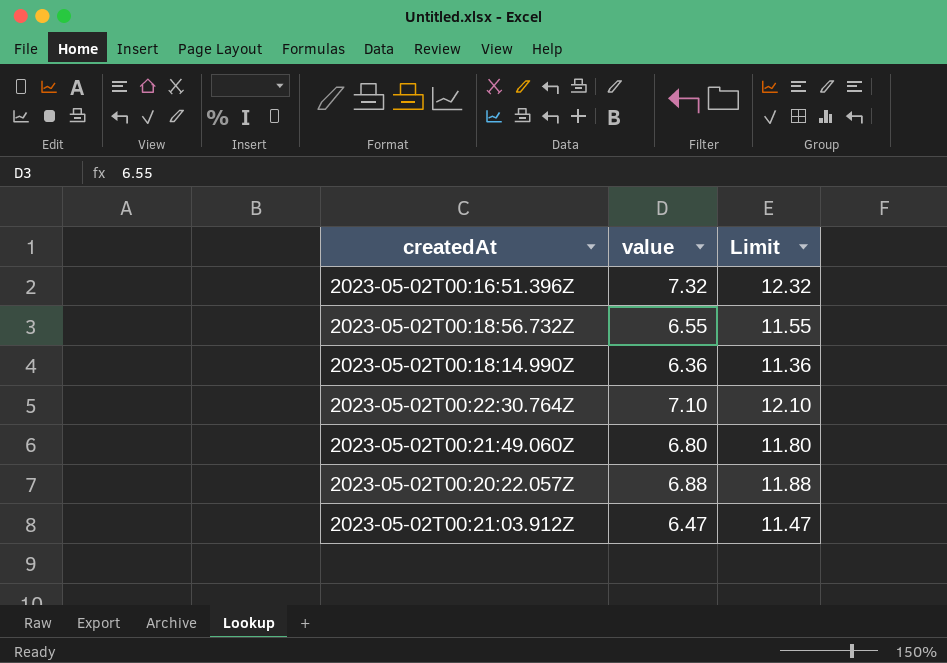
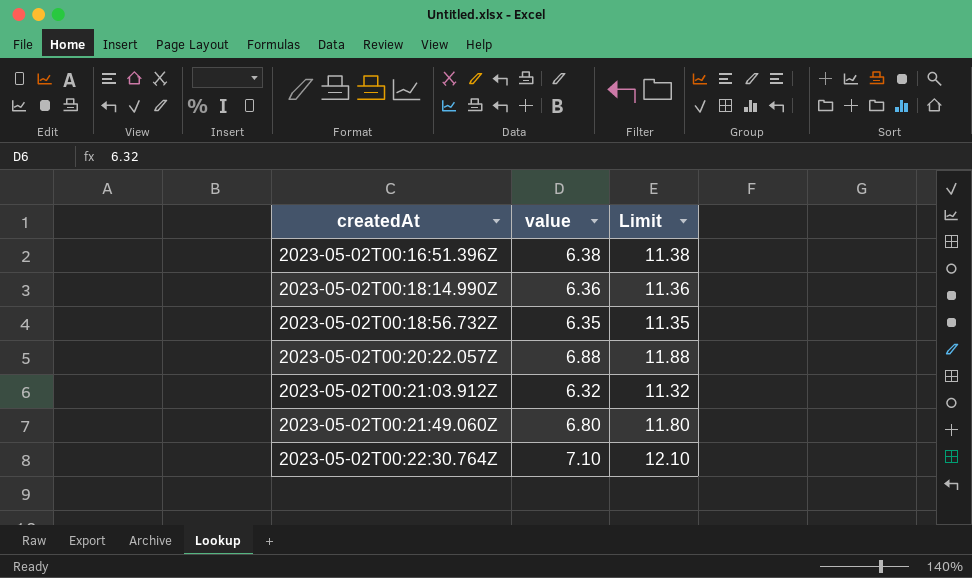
row order: none -> createdAt ascending
2023-05-02T00:16:51.396Z | value: 7.32 -> 6.38
2023-05-02T00:16:51.396Z | Limit: 12.32 -> 11.38
2023-05-02T00:18:56.732Z | value: 6.55 -> 6.35
2023-05-02T00:18:56.732Z | Limit: 11.55 -> 11.35
2023-05-02T00:21:03.912Z | value: 6.47 -> 6.32
2023-05-02T00:21:03.912Z | Limit: 11.47 -> 11.32

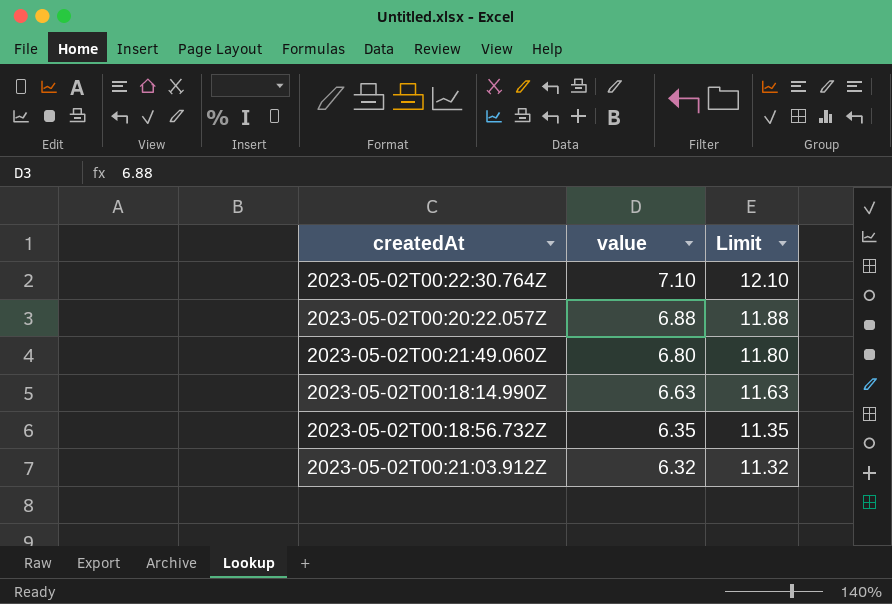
row order: createdAt ascending -> value descending
row 2023-05-02T00:16:51.396Z: 6.38 | 11.38 -> none
2023-05-02T00:18:14.990Z | value: 6.36 -> 6.63
2023-05-02T00:18:14.990Z | Limit: 11.36 -> 11.63

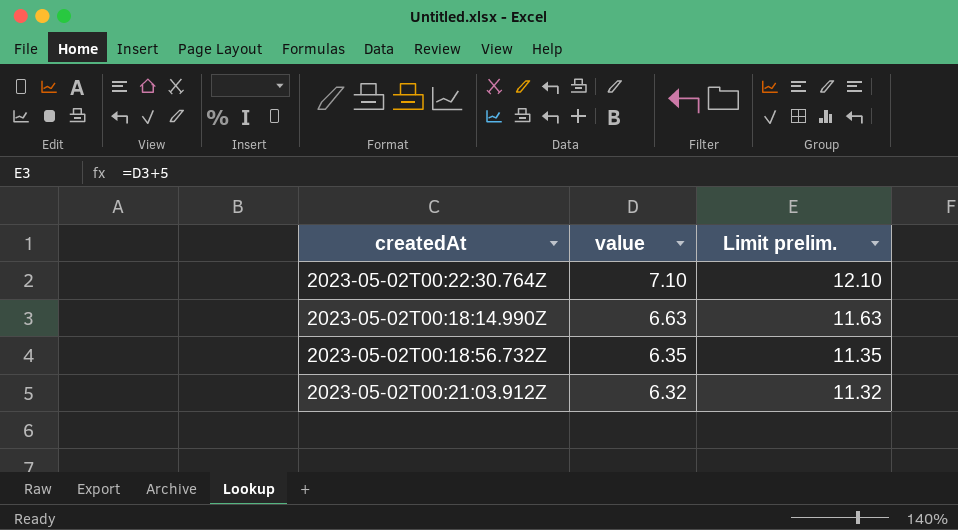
column name: Limit -> Limit prelim.
row 2023-05-02T00:20:22.057Z: 6.88 | 11.88 -> none
row 2023-05-02T00:21:49.060Z: 6.80 | 11.80 -> none

